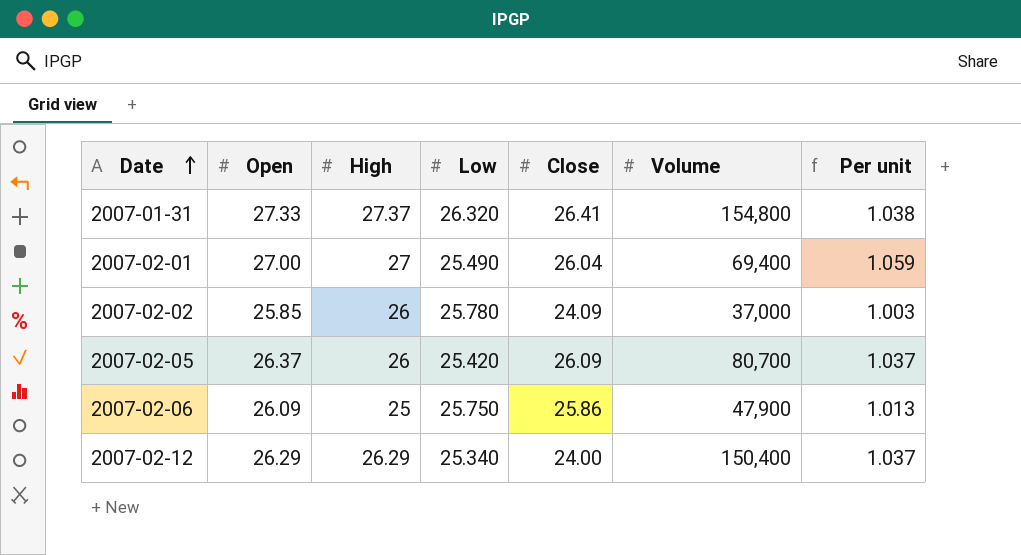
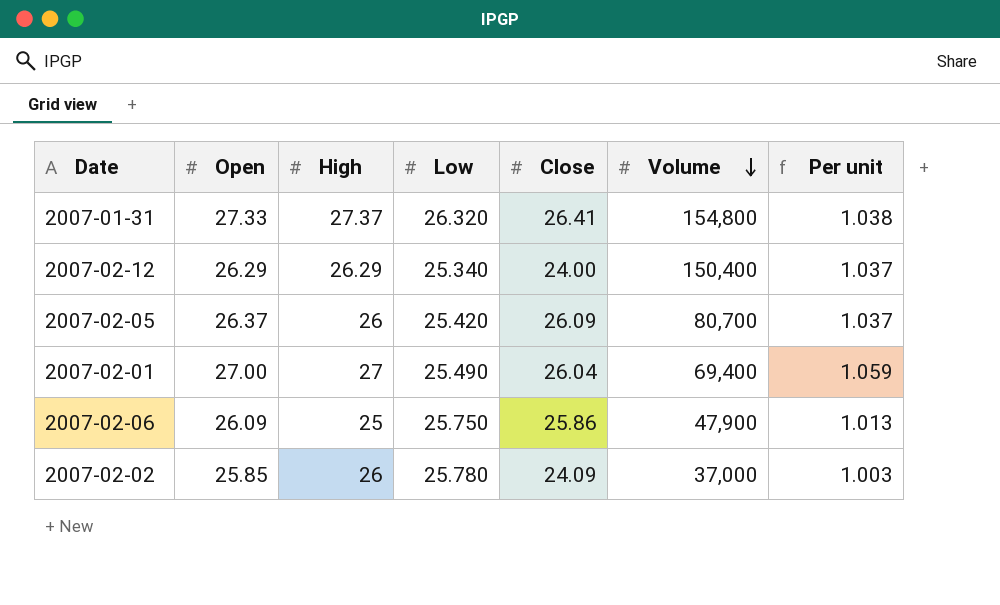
row order: Date ascending -> Volume descending

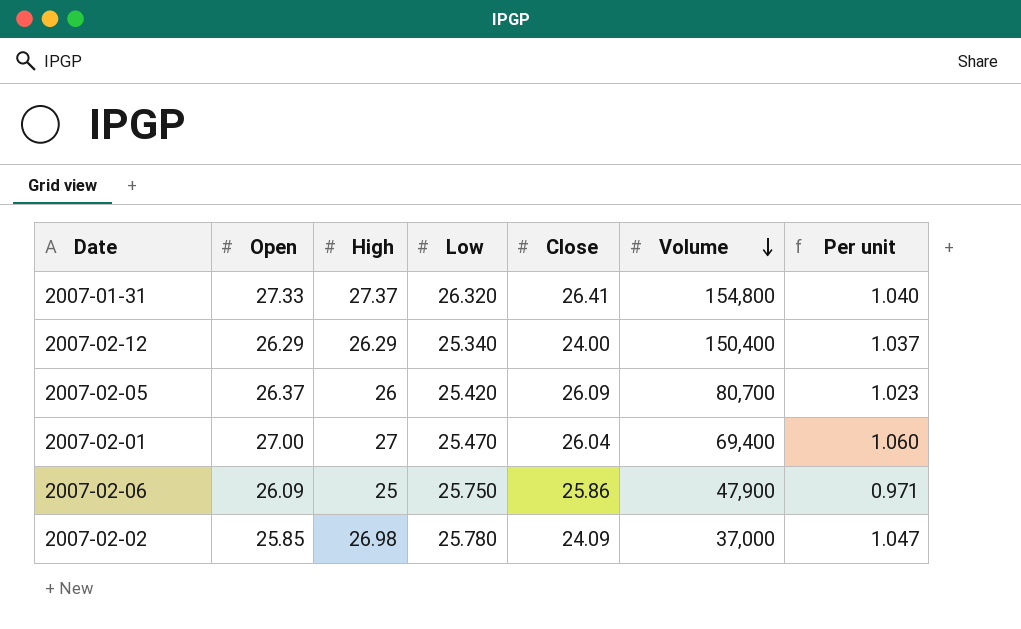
column Per unit | formula: [Open] / [Low] -> [High] / [Low]
2007-02-01 | Low: 25.490 -> 25.470
2007-02-02 | High: 26 -> 26.98

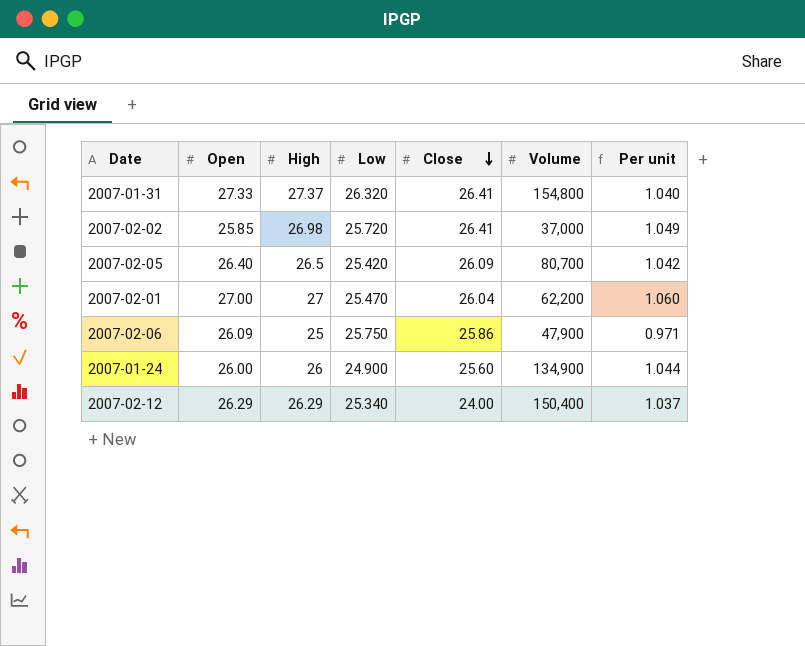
row order: Volume descending -> Close descending
2007-02-02 | Low: 25.780 -> 25.720
2007-02-02 | Close: 24.09 -> 26.41
2007-02-02 | Per unit: 1.047 -> 1.049
2007-02-05 | Open: 26.37 -> 26.40
2007-02-05 | High: 26 -> 26.5
2007-02-05 | Per unit: 1.023 -> 1.042
2007-02-01 | Volume: 69,400 -> 62,200
row 2007-01-24: none -> 26.00 | 26 | 24.900 | 25.60 | 134,900 | 1.044

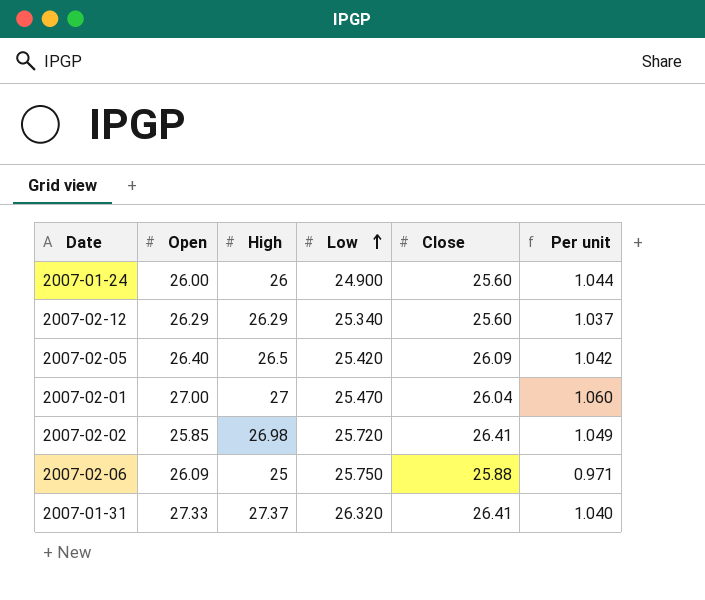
row order: Close descending -> Low ascending
column Volume | position: 6 -> none
2007-02-12 | Close: 24.00 -> 25.60
2007-02-06 | Close: 25.86 -> 25.88

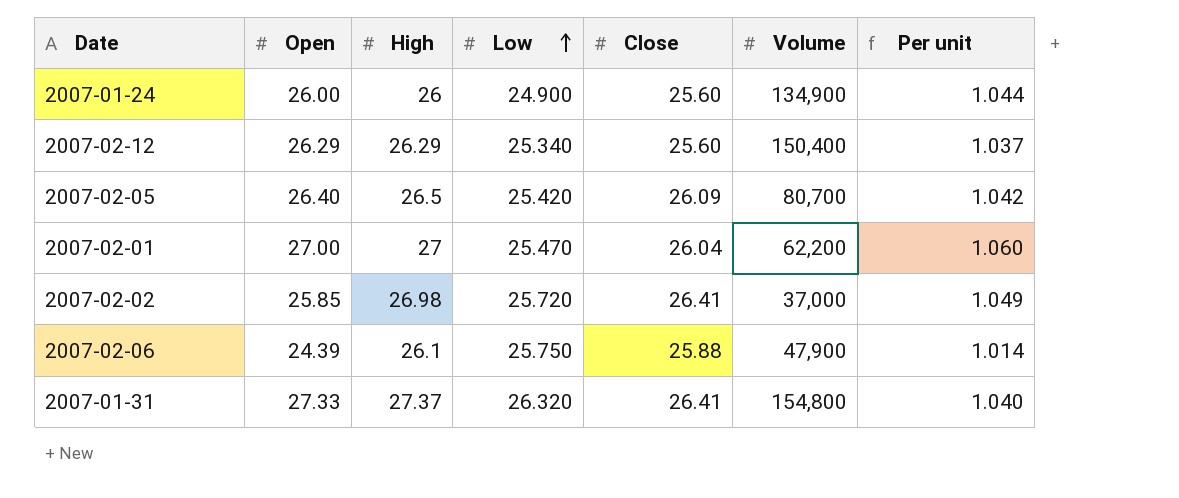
column Volume | position: none -> 6
2007-02-06 | Open: 26.09 -> 24.39
2007-02-06 | High: 25 -> 26.1
2007-02-06 | Per unit: 0.971 -> 1.014

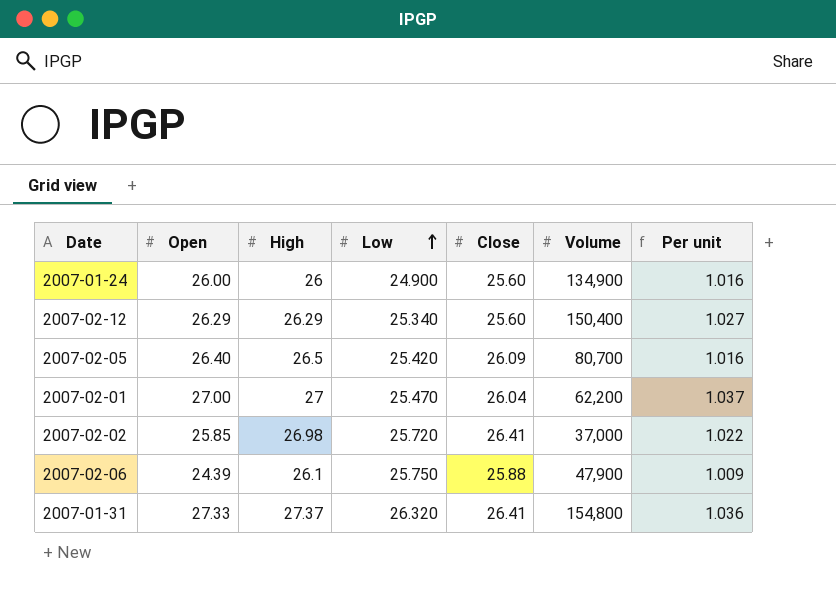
column Per unit | formula: [High] / [Low] -> [High] / [Close]

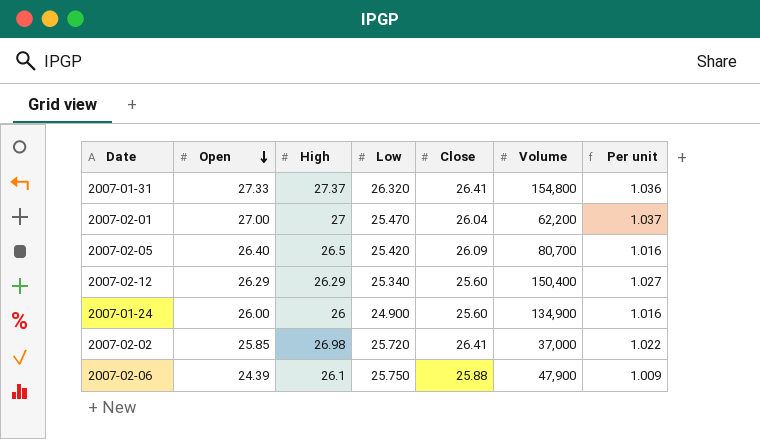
row order: Low ascending -> Open descending

